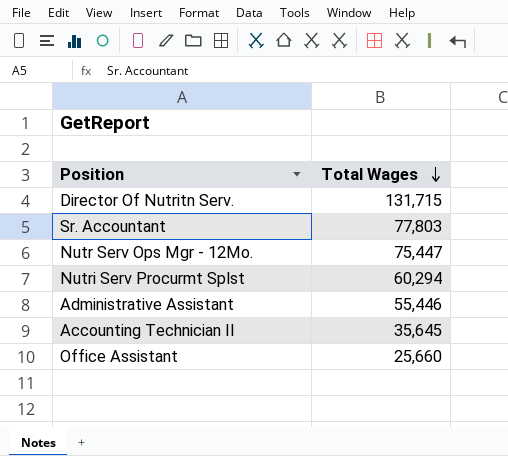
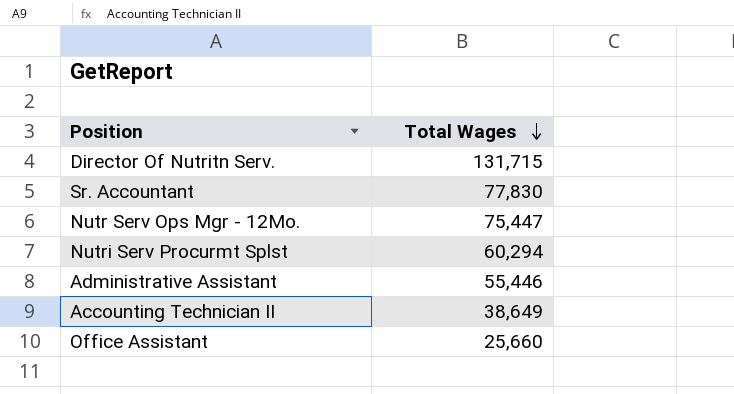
Sr. Accountant | Total Wages: 77,803 -> 77,830
Accounting Technician II | Total Wages: 35,645 -> 38,649

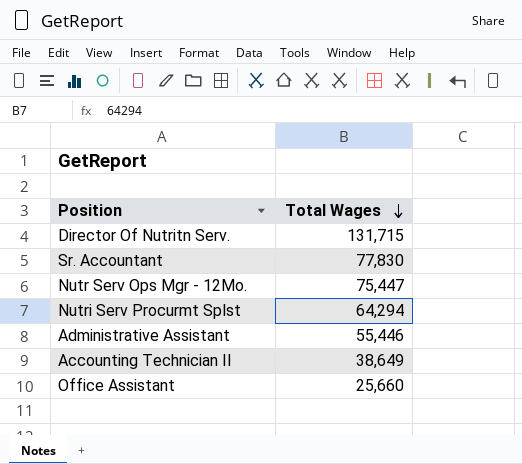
Nutri Serv Procurmt Splst | Total Wages: 60,294 -> 64,294

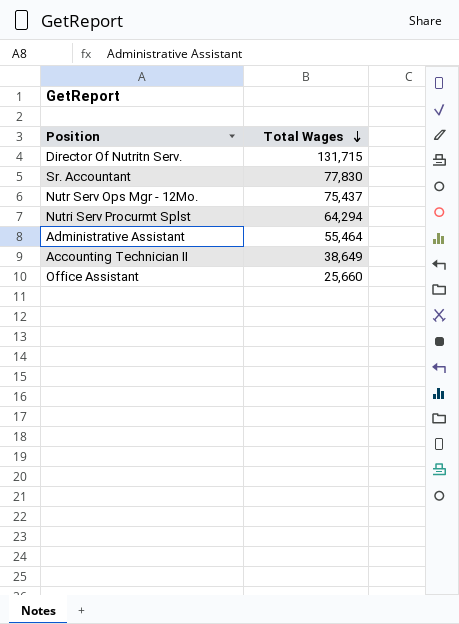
Nutr Serv Ops Mgr - 12Mo. | Total Wages: 75,447 -> 75,437
Administrative Assistant | Total Wages: 55,446 -> 55,464

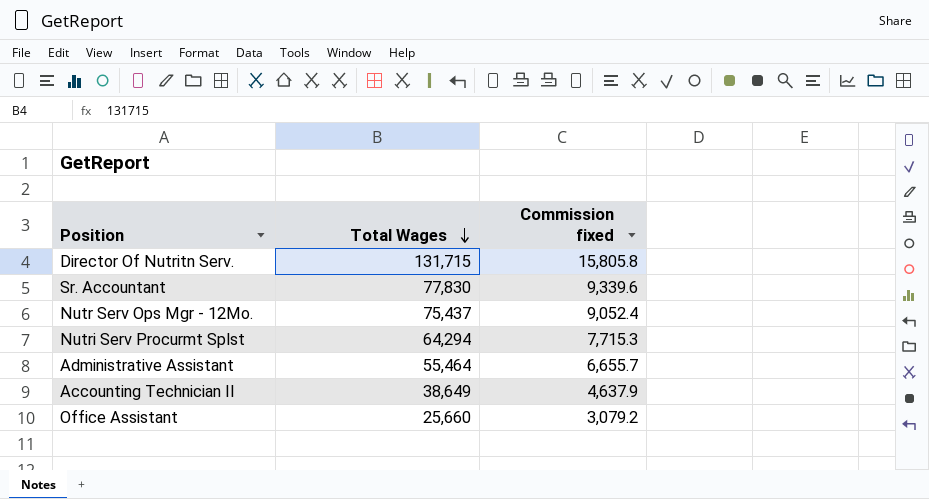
column Commission fixed | formula: none -> [Total Wages] * 0.12

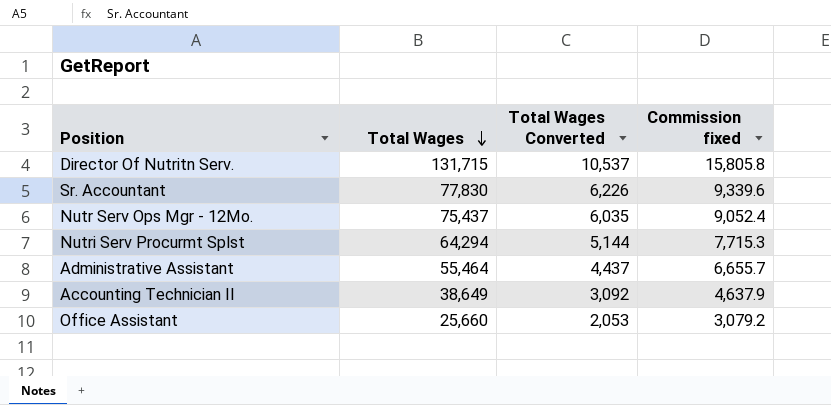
column Total Wages Converted | formula: none -> [Total Wages] * 0.08

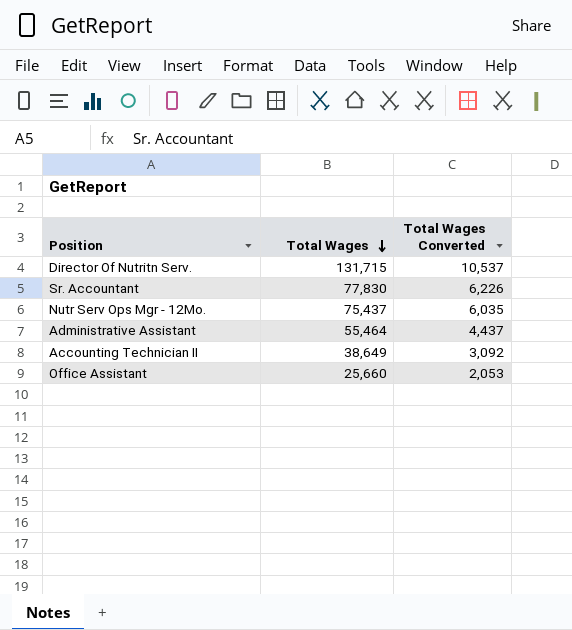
column Commission fixed | formula: [Total Wages] * 0.12 -> none
row Nutri Serv Procurmt Splst: 64,294 | 5,144 | 7,715.3 -> none

